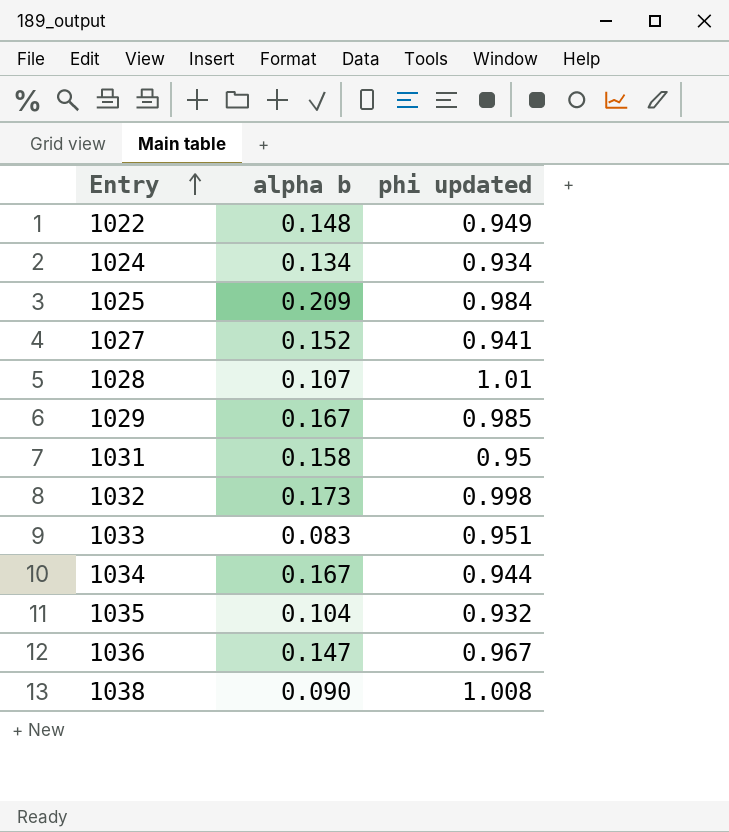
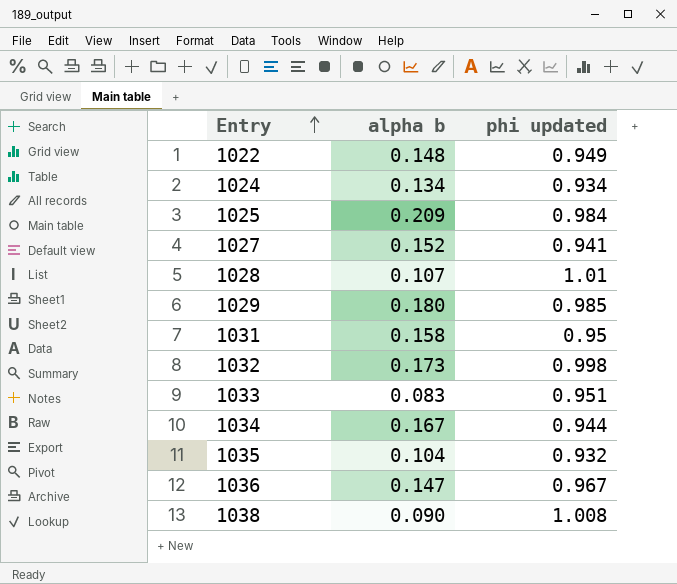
1029 | alpha b: 0.167 -> 0.180

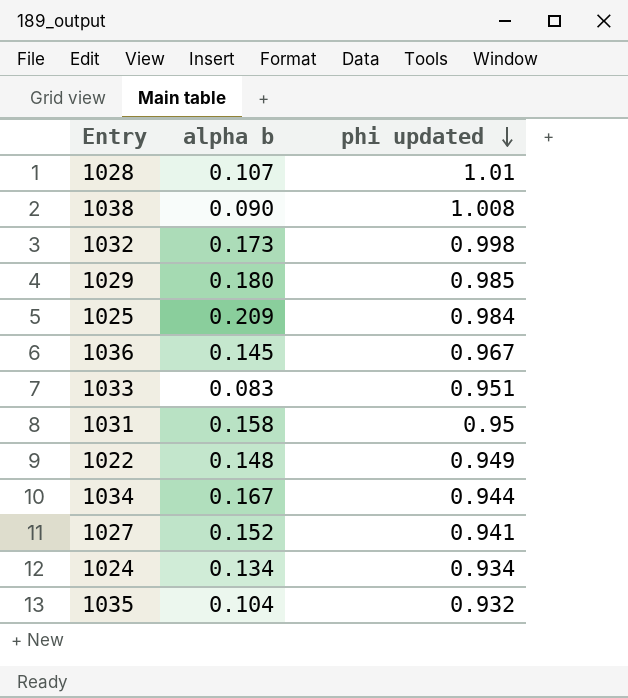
row order: Entry ascending -> phi updated descending
1036 | alpha b: 0.147 -> 0.145

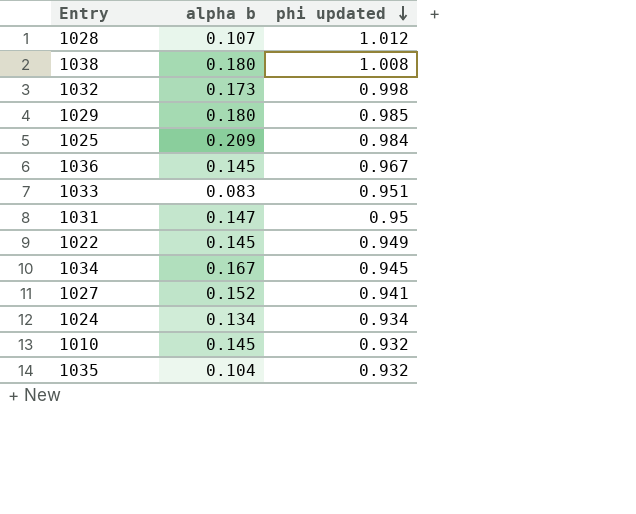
1028 | phi updated: 1.01 -> 1.012
1038 | alpha b: 0.090 -> 0.180
1031 | alpha b: 0.158 -> 0.147
1022 | alpha b: 0.148 -> 0.145
1034 | phi updated: 0.944 -> 0.945
row 1010: none -> 0.145 | 0.932

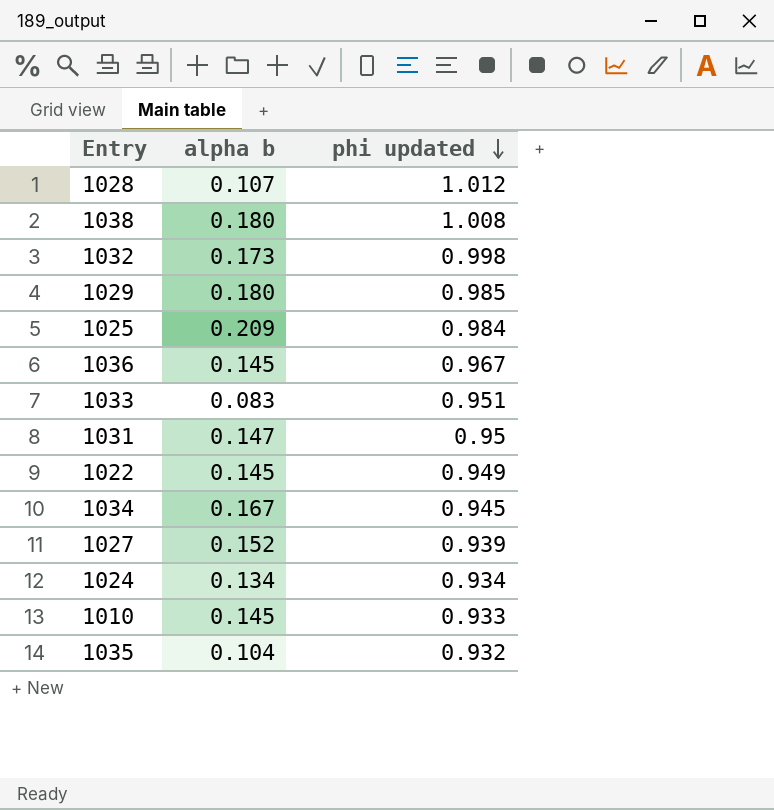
1027 | phi updated: 0.941 -> 0.939
1010 | phi updated: 0.932 -> 0.933

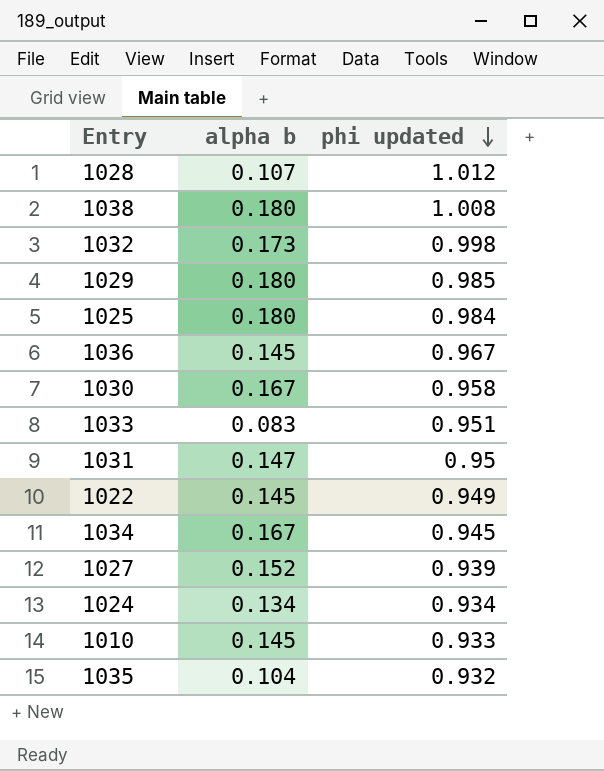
1025 | alpha b: 0.209 -> 0.180
row 1030: none -> 0.167 | 0.958

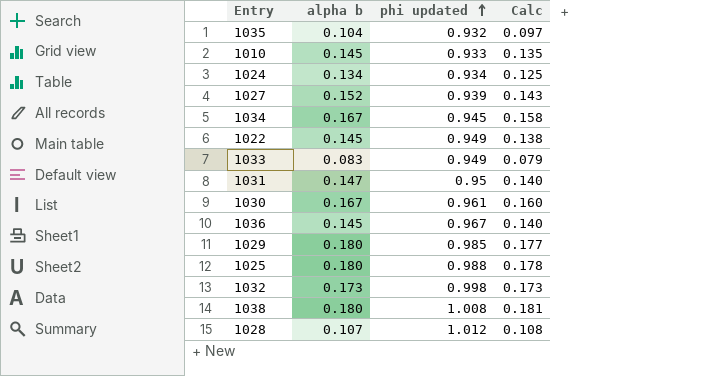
row order: phi updated descending -> phi updated ascending
column Calc | formula: none -> [alpha b] * [phi updated]
1033 | phi updated: 0.951 -> 0.949
1030 | phi updated: 0.958 -> 0.961
1025 | phi updated: 0.984 -> 0.988

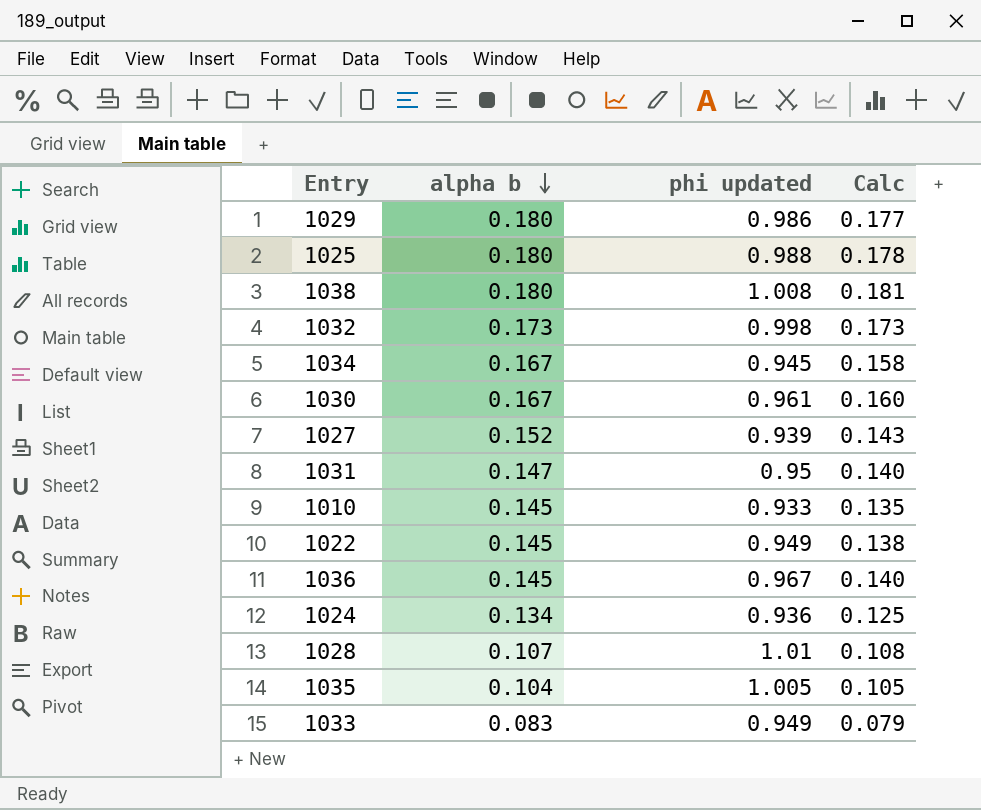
row order: phi updated ascending -> alpha b descending
1029 | phi updated: 0.985 -> 0.986
1024 | phi updated: 0.934 -> 0.936
1028 | phi updated: 1.012 -> 1.01
1035 | phi updated: 0.932 -> 1.005
1035 | Calc: 0.097 -> 0.105

